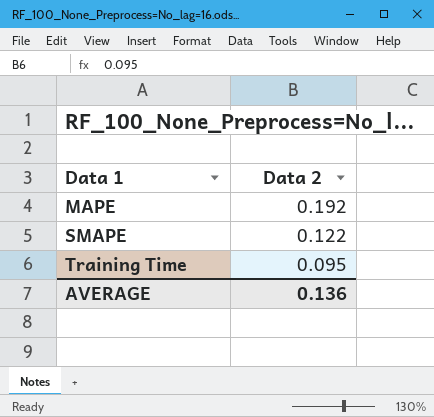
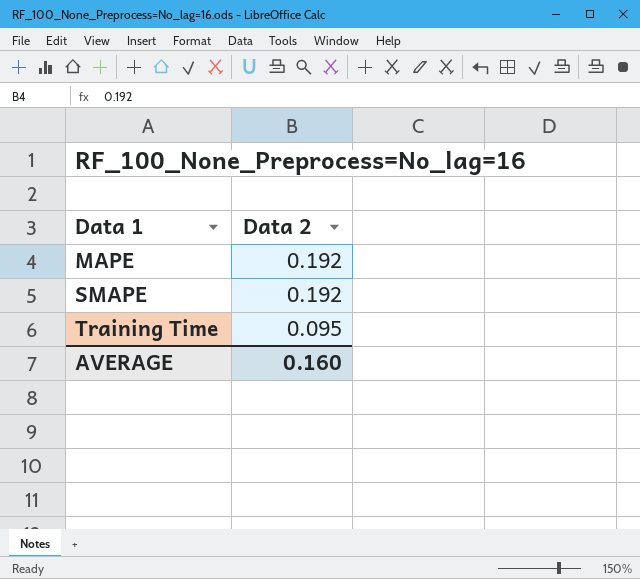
SMAPE | Data 2: 0.122 -> 0.192
AVERAGE | Data 2: 0.136 -> 0.160

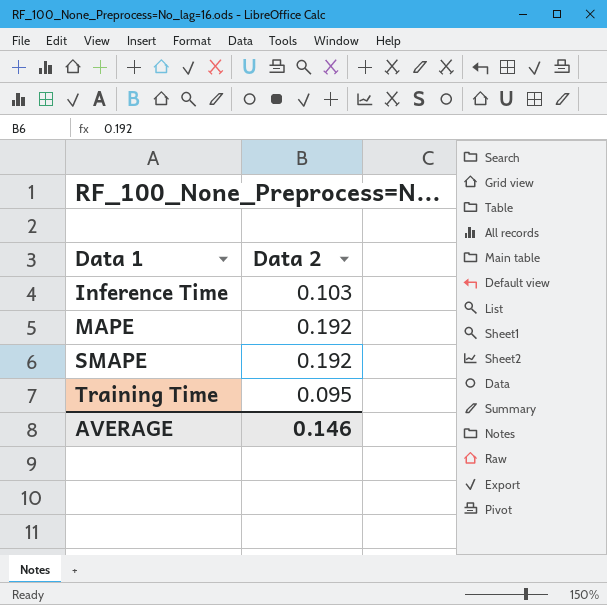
row Inference Time: none -> 0.103
AVERAGE | Data 2: 0.160 -> 0.146

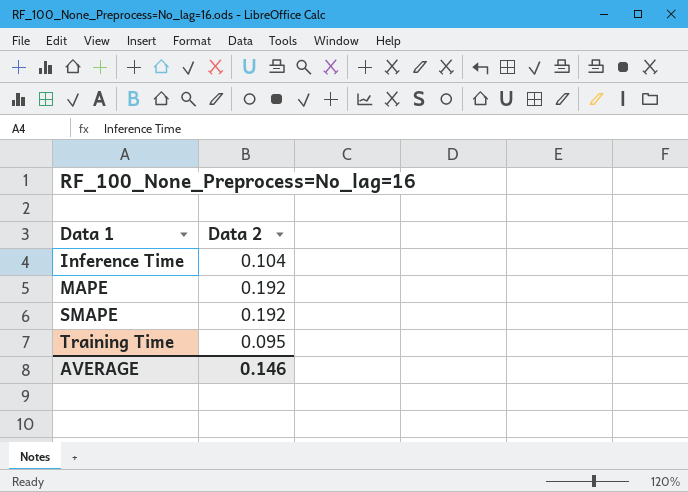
Inference Time | Data 2: 0.103 -> 0.104

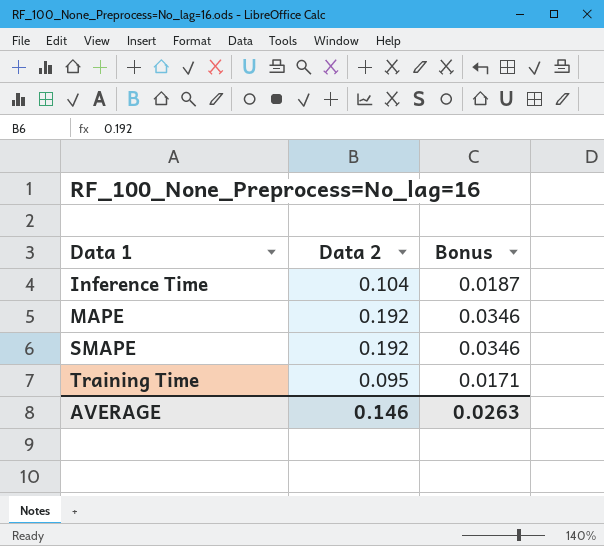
column Bonus | formula: none -> [Data 2] * 0.18

